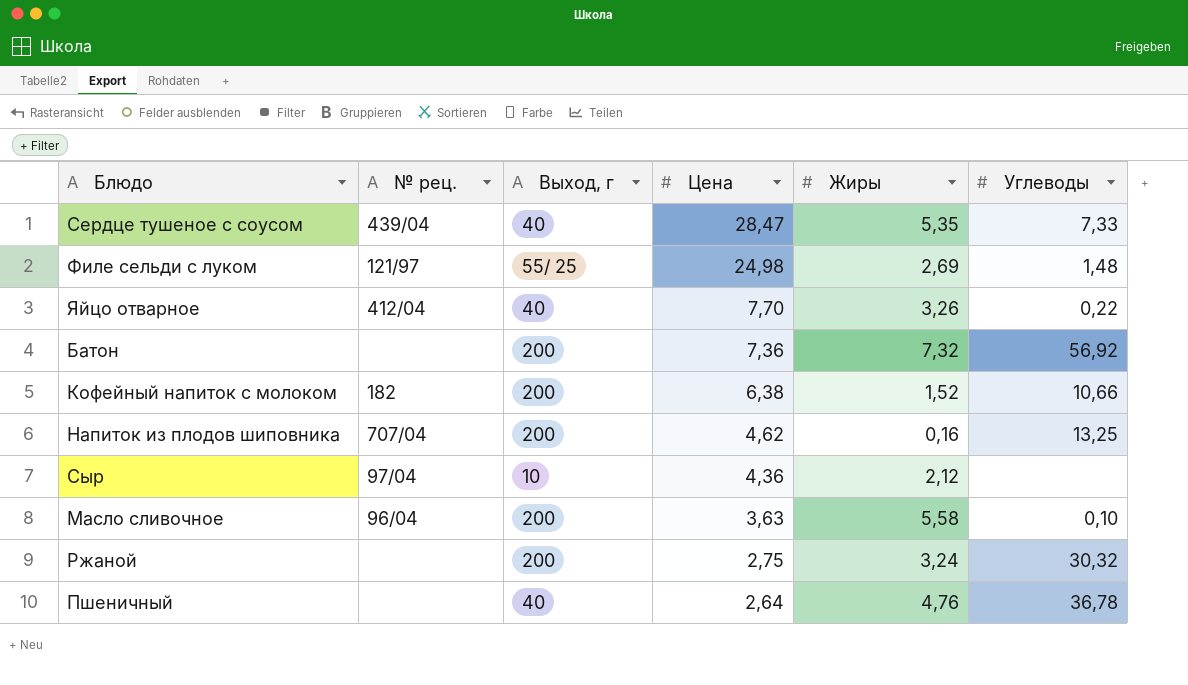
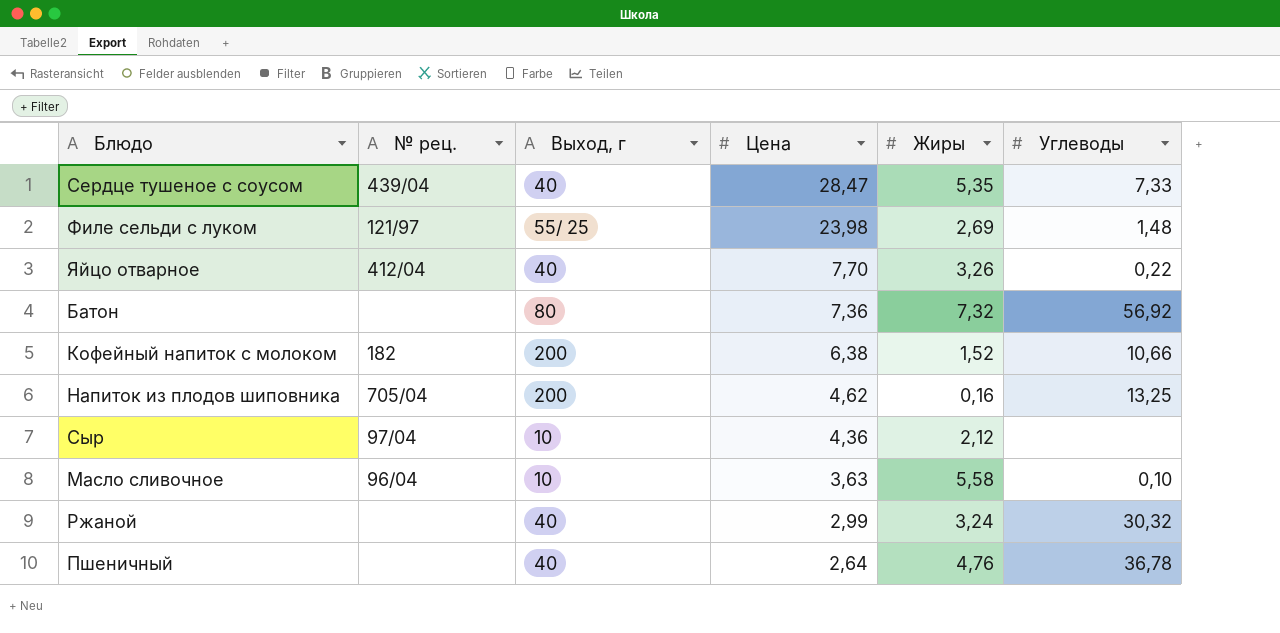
Филе сельди с луком | Цена: 24,98 -> 23,98
Батон | Выход, г: 200 -> 80
Напиток из плодов шиповника | № рец.: 707/04 -> 705/04
Масло сливочное | Выход, г: 200 -> 10
Ржаной | Выход, г: 200 -> 40
Ржаной | Цена: 2,75 -> 2,99

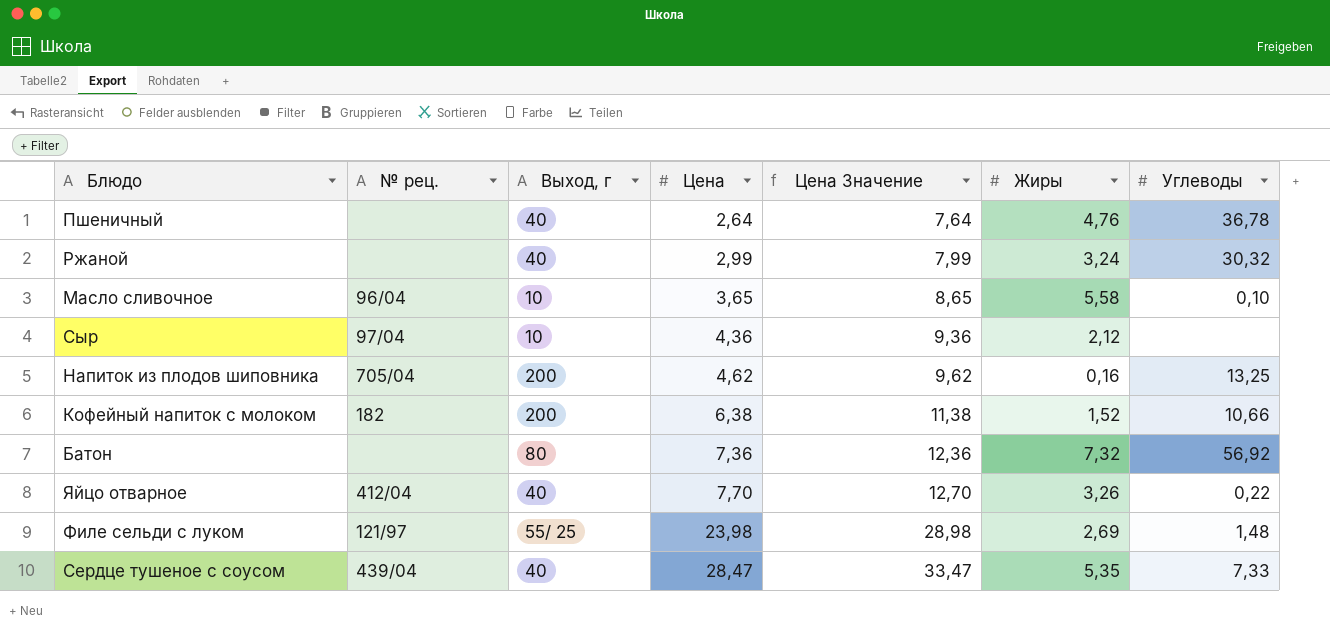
row order: Цена descending -> Цена ascending
column Цена Значение | formula: none -> [Цена] + 5
Масло сливочное | Цена: 3,63 -> 3,65

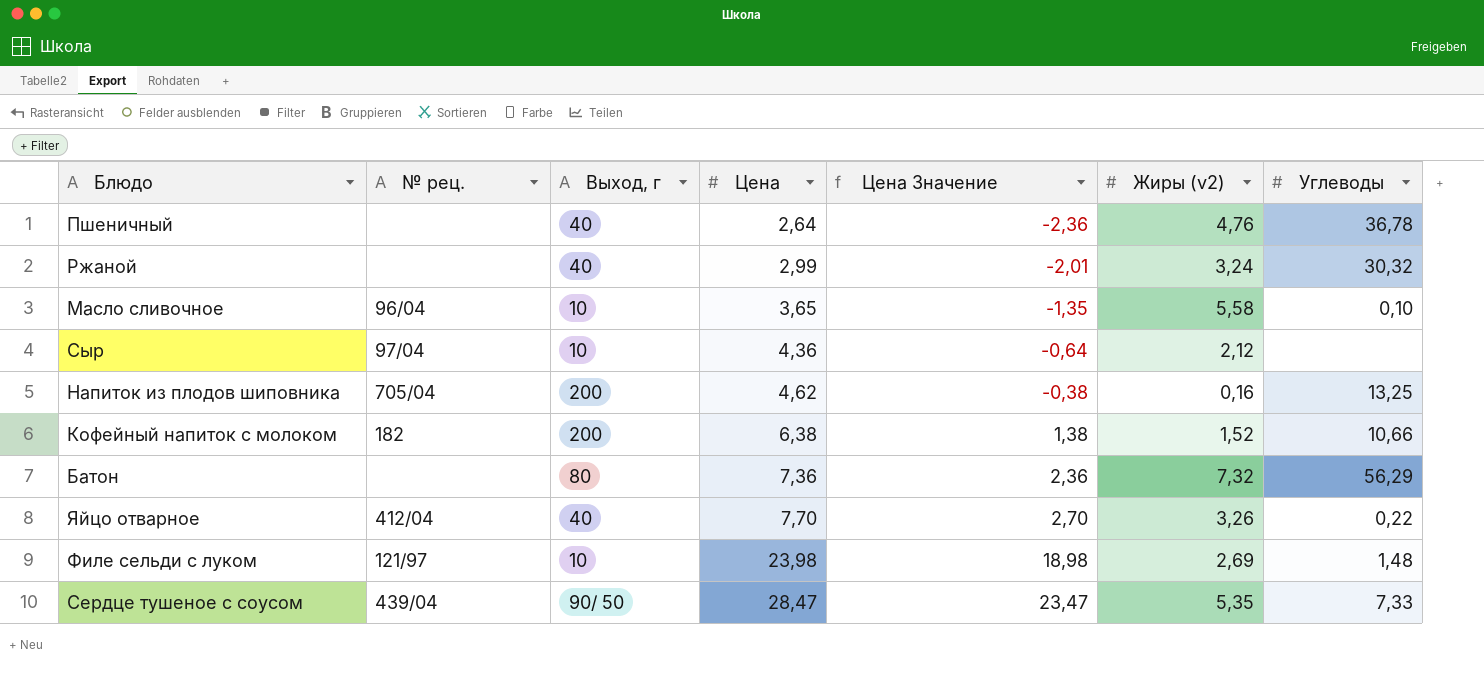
column Цена Значение | formula: [Цена] + 5 -> [Цена] - 5
column name: Жиры -> Жиры (v2)
Батон | Углеводы: 56,92 -> 56,29
Филе сельди с луком | Выход, г: 55/ 25 -> 10
Сердце тушеное с соусом | Выход, г: 40 -> 90/ 50

